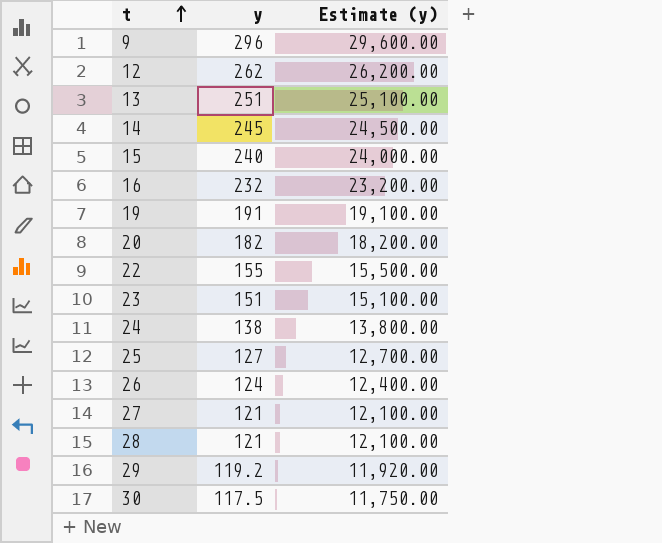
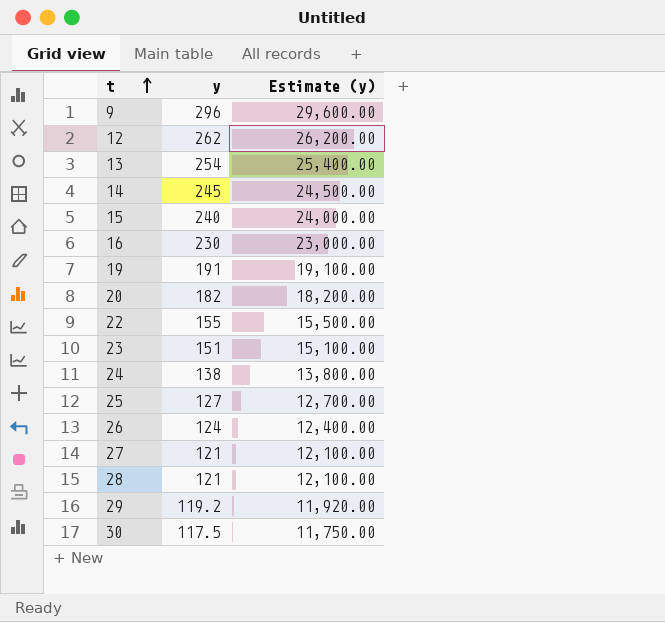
13 | y: 251 -> 254
13 | Estimate (y): 25,100.00 -> 25,400.00
16 | y: 232 -> 230
16 | Estimate (y): 23,200.00 -> 23,000.00

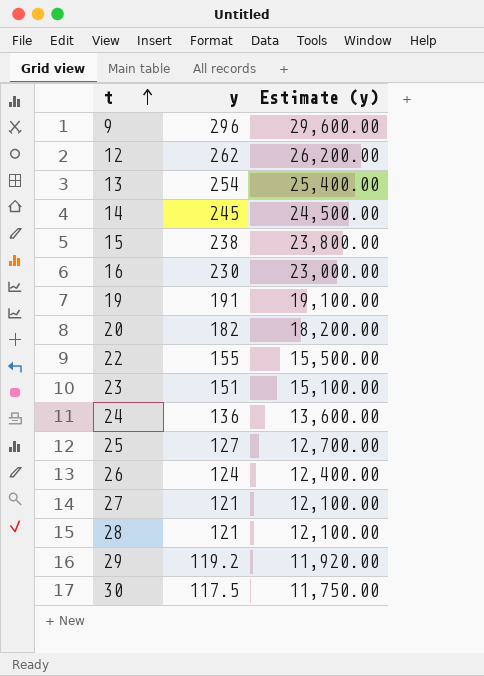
15 | y: 240 -> 238
15 | Estimate (y): 24,000.00 -> 23,800.00
24 | y: 138 -> 136
24 | Estimate (y): 13,800.00 -> 13,600.00

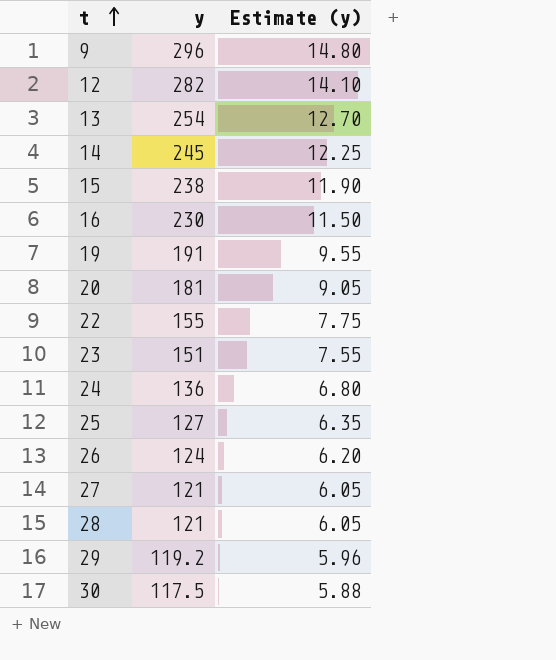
column Estimate (y) | formula: [y] * 100 -> [y] * 0.05
12 | y: 262 -> 282
20 | y: 182 -> 181

